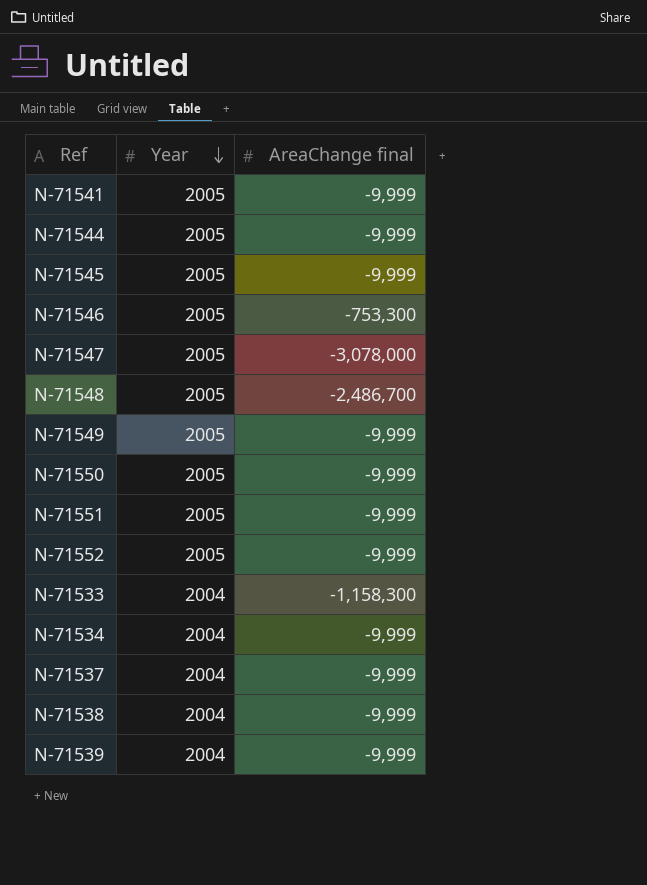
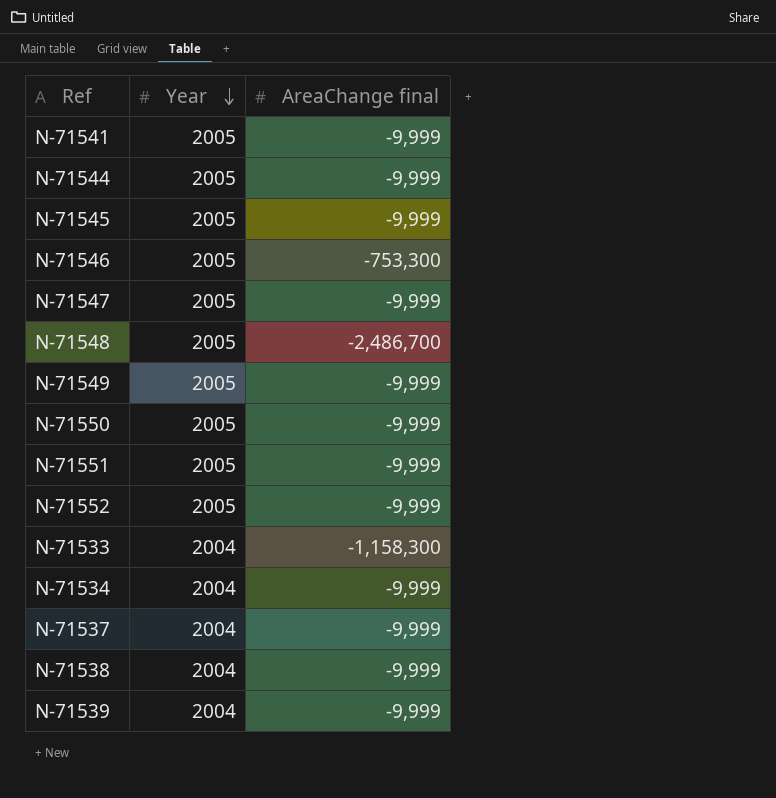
N-71547 | AreaChange final: -3,078,000 -> -9,999

